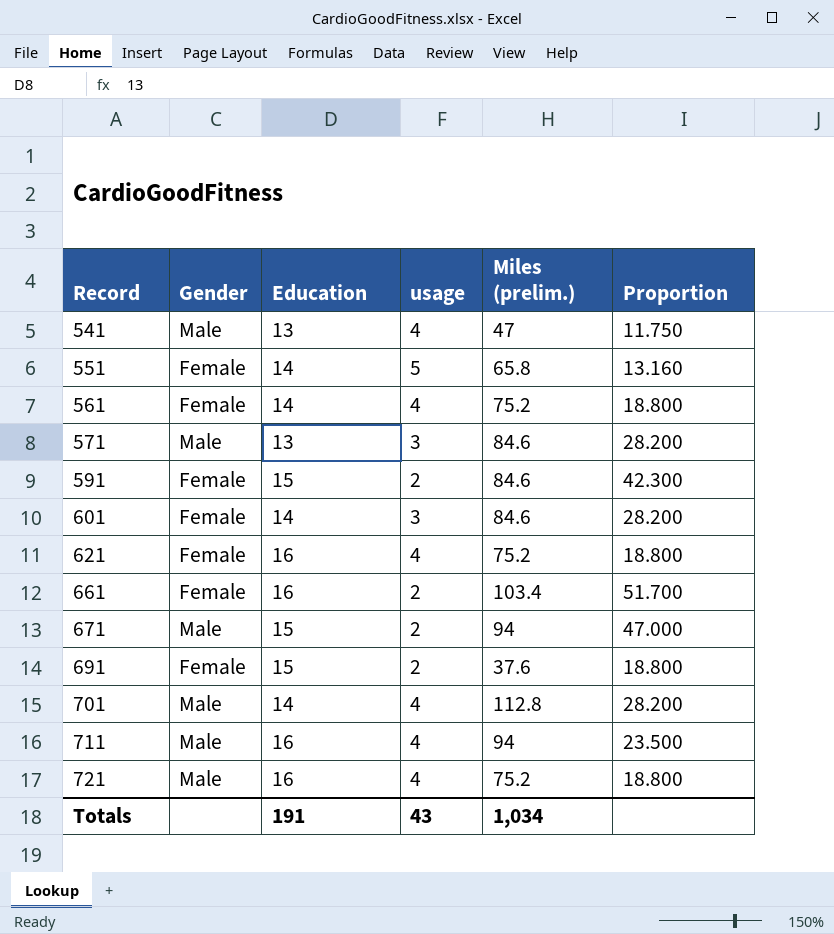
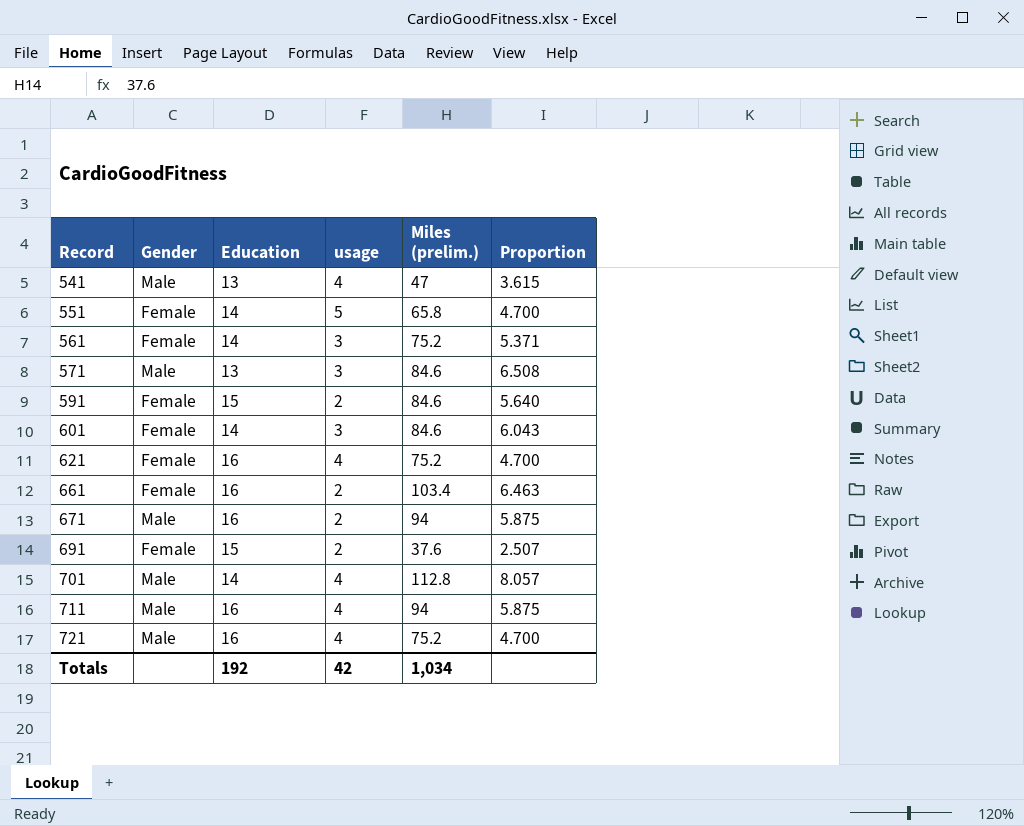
column Proportion | formula: [Miles (prelim.)] / [usage] -> [Miles (prelim.)] / [Education]
561 | usage: 4 -> 3
671 | Education: 15 -> 16
Totals | Education: 191 -> 192
Totals | usage: 43 -> 42

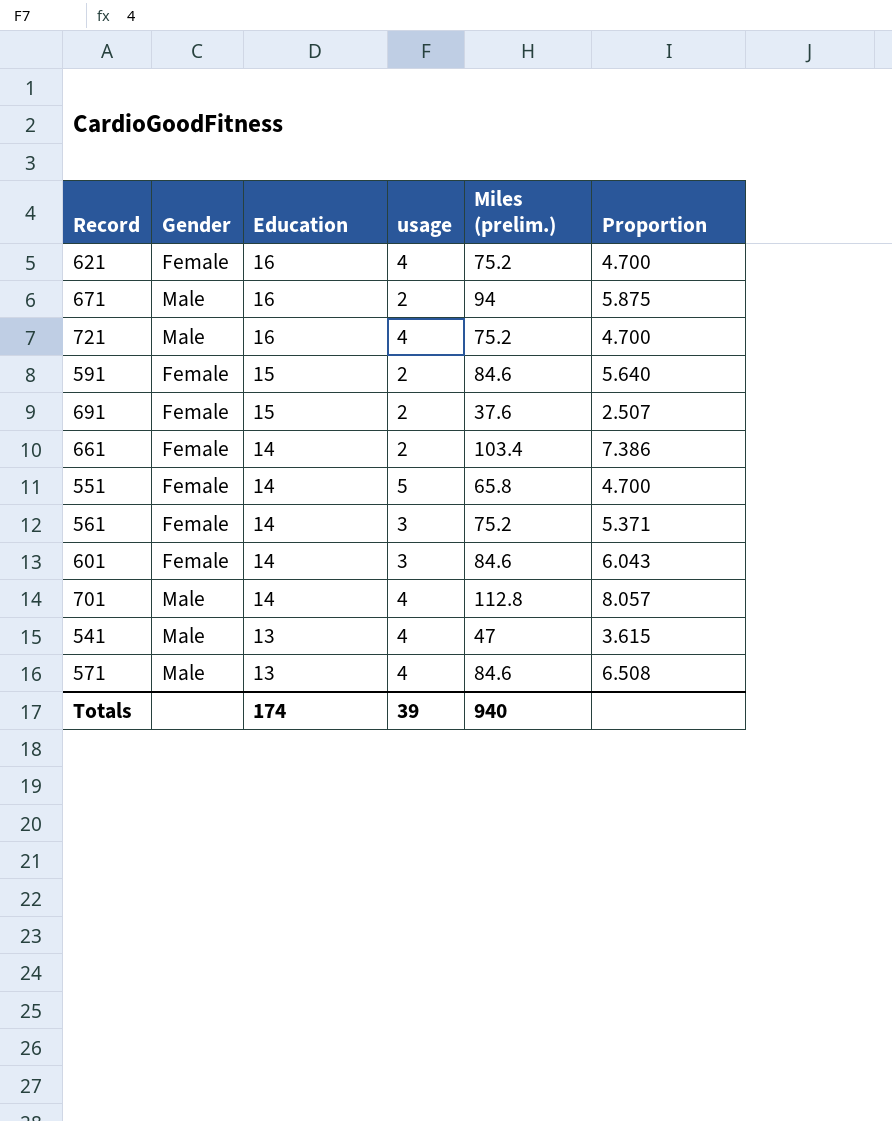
row order: Record ascending -> Education descending
row 711: Male | 16 | 4 | 94 | 5.875 -> none
661 | Education: 16 -> 14
661 | Proportion: 6.463 -> 7.386
571 | usage: 3 -> 4
Totals | Education: 192 -> 174
Totals | usage: 42 -> 39
Totals | Miles (prelim.): 1,034 -> 940

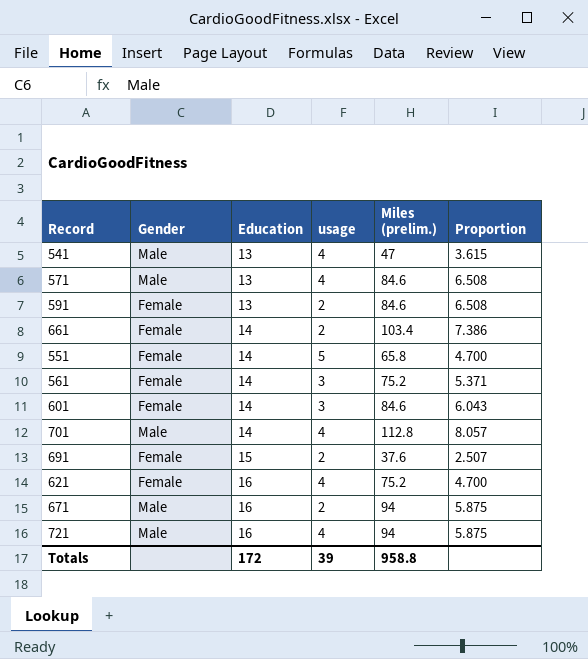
row order: Education descending -> Education ascending
591 | Education: 15 -> 13
591 | Proportion: 5.640 -> 6.508
721 | Miles (prelim.): 75.2 -> 94
721 | Proportion: 4.700 -> 5.875
Totals | Education: 174 -> 172
Totals | Miles (prelim.): 940 -> 958.8

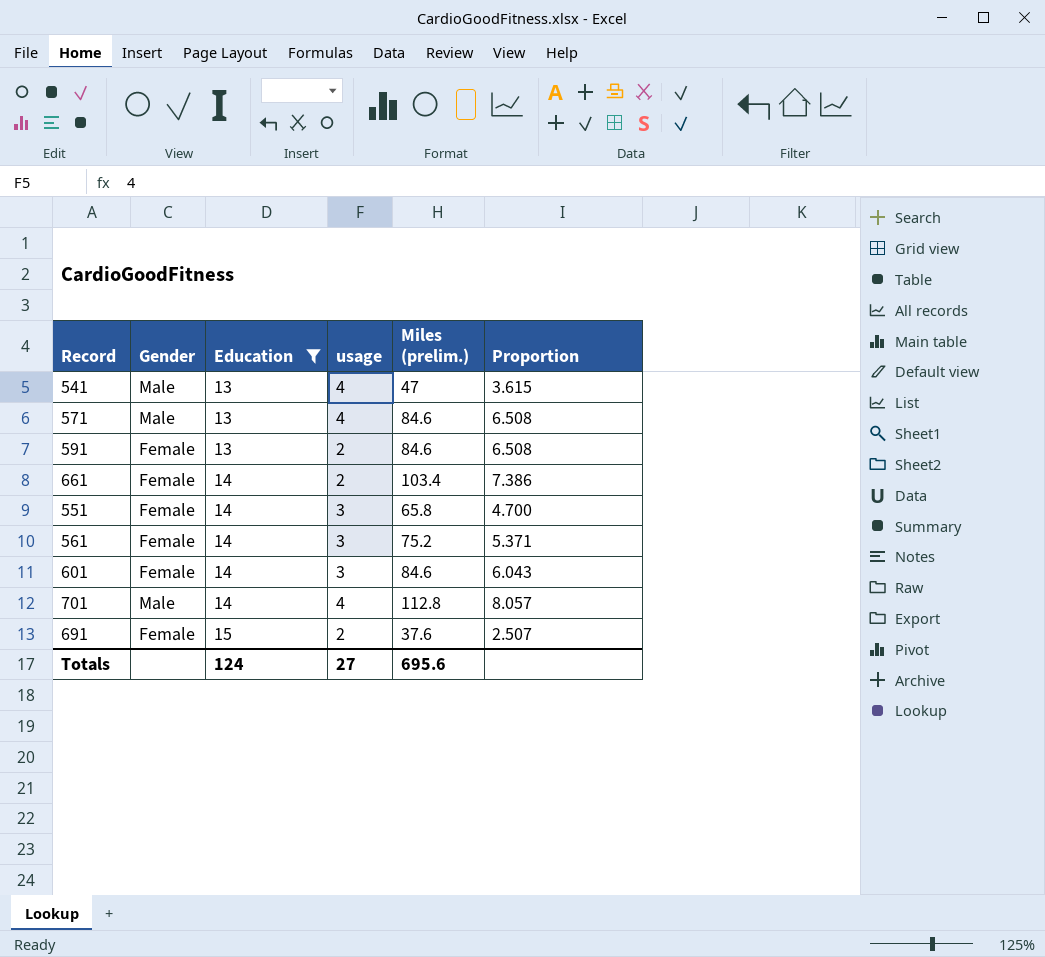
filter: none -> Education != 16
551 | usage: 5 -> 3
Totals | Education: 172 -> 124
Totals | usage: 39 -> 27
Totals | Miles (prelim.): 958.8 -> 695.6

